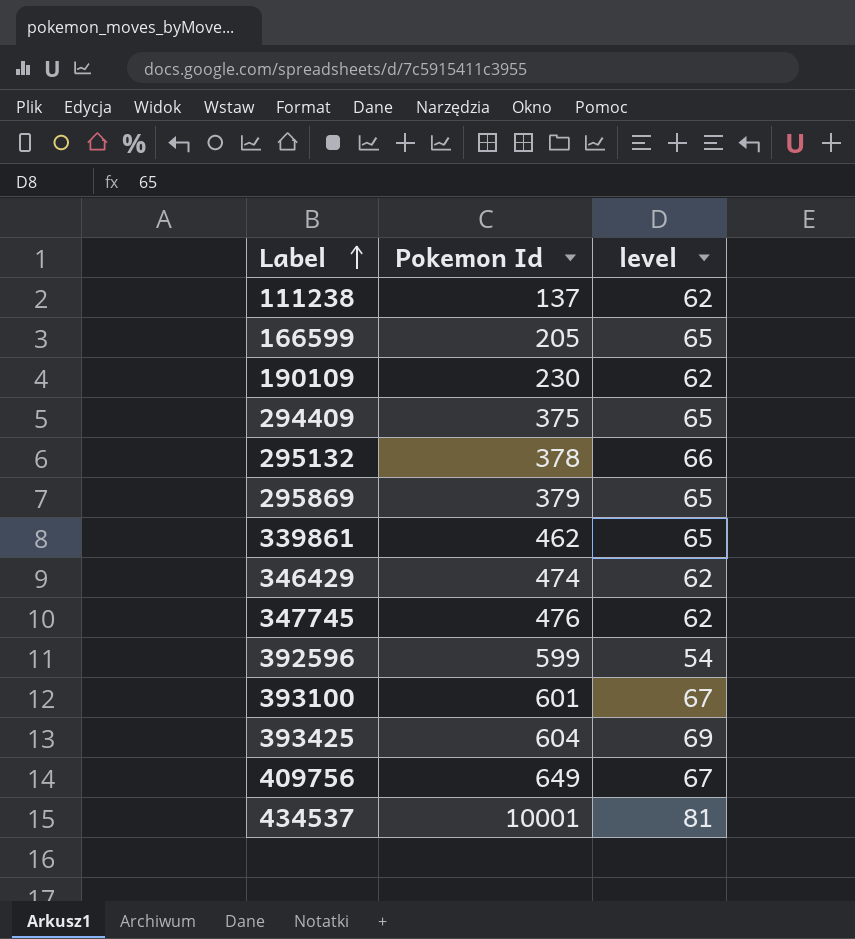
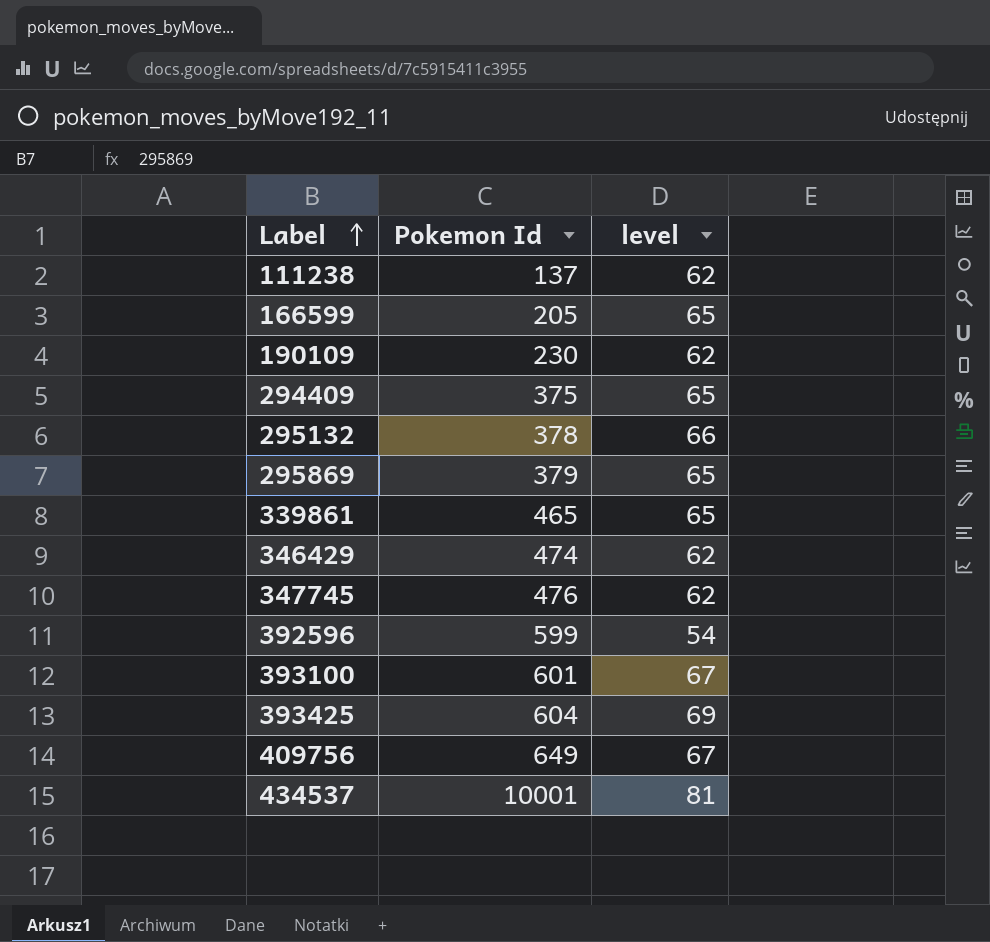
339861 | Pokemon Id: 462 -> 465

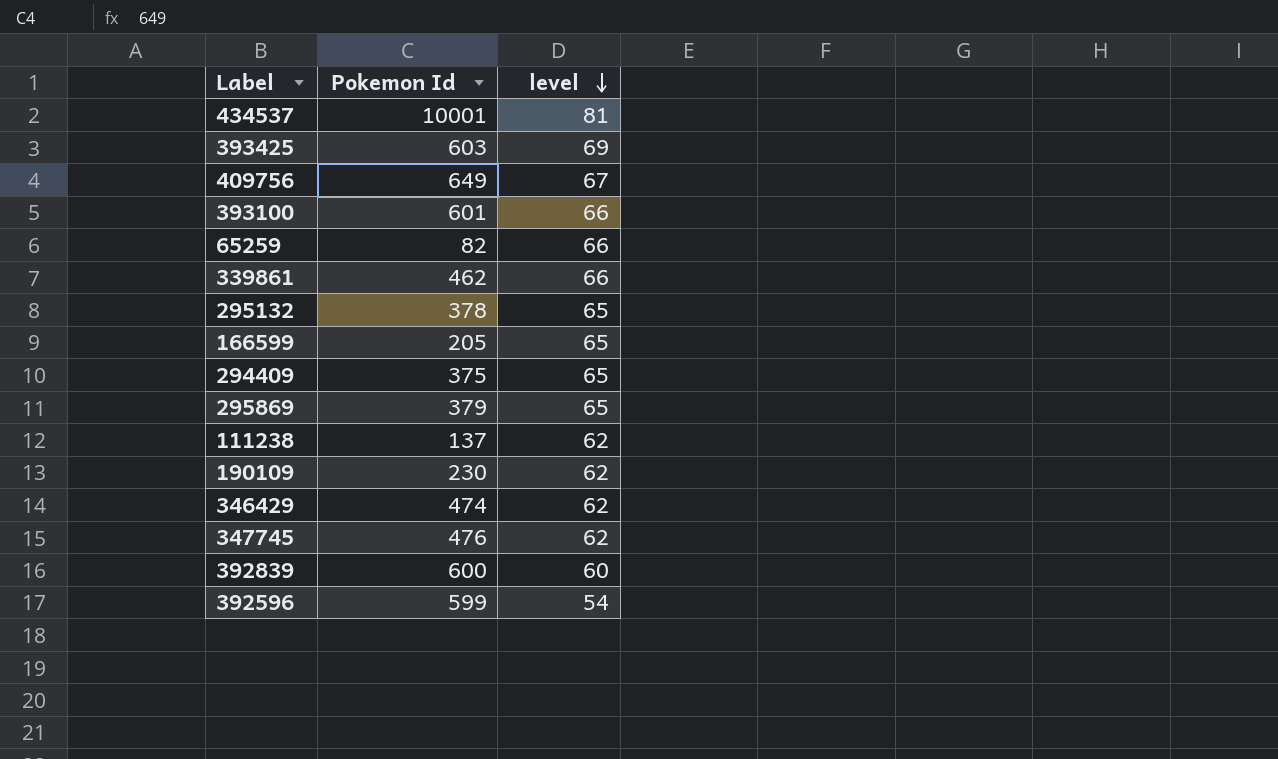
row order: Label ascending -> level descending
393425 | Pokemon Id: 604 -> 603
393100 | level: 67 -> 66
row 65259: none -> 82 | 66
339861 | Pokemon Id: 465 -> 462
339861 | level: 65 -> 66
295132 | level: 66 -> 65
row 392839: none -> 600 | 60

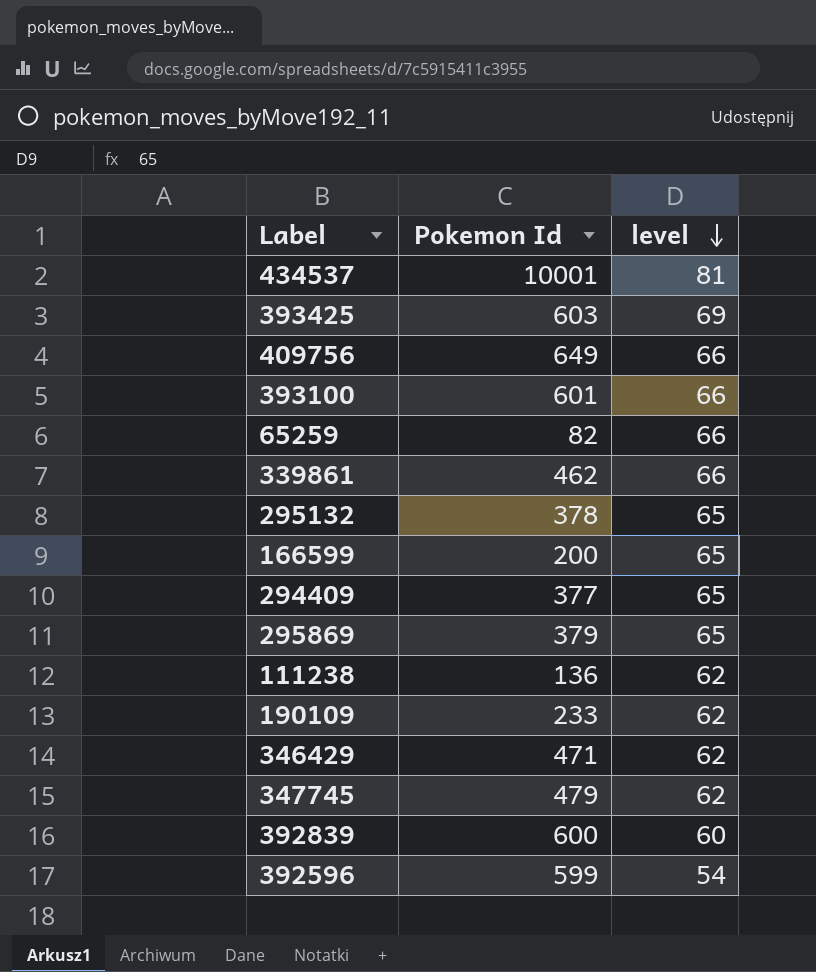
409756 | level: 67 -> 66
166599 | Pokemon Id: 205 -> 200
294409 | Pokemon Id: 375 -> 377
111238 | Pokemon Id: 137 -> 136
190109 | Pokemon Id: 230 -> 233
346429 | Pokemon Id: 474 -> 471
347745 | Pokemon Id: 476 -> 479

